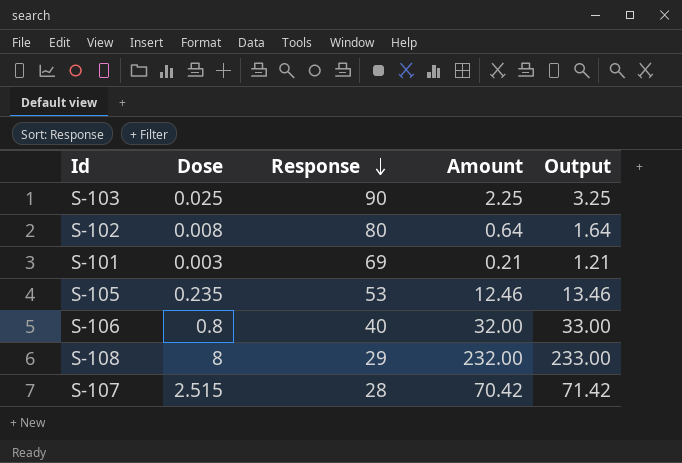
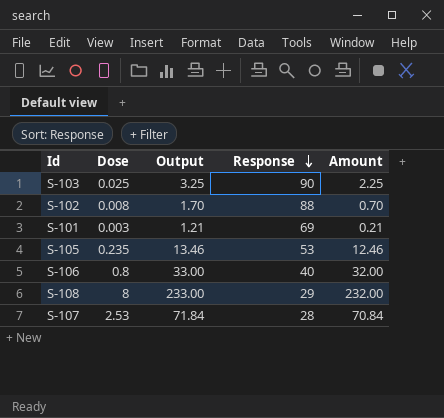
column Output | position: 5 -> 3
S-102 | Output: 1.64 -> 1.70
S-102 | Response: 80 -> 88
S-102 | Amount: 0.64 -> 0.70
S-107 | Dose: 2.515 -> 2.53
S-107 | Output: 71.42 -> 71.84
S-107 | Amount: 70.42 -> 70.84

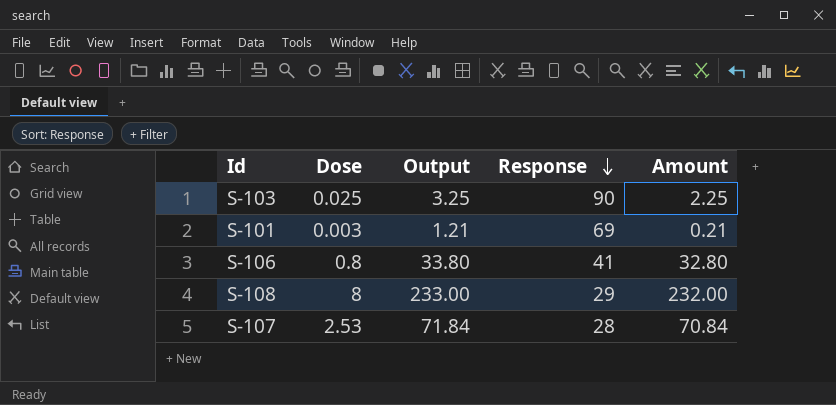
row S-102: 0.008 | 1.70 | 88 | 0.70 -> none
row S-105: 0.235 | 13.46 | 53 | 12.46 -> none
S-106 | Output: 33.00 -> 33.80
S-106 | Response: 40 -> 41
S-106 | Amount: 32.00 -> 32.80

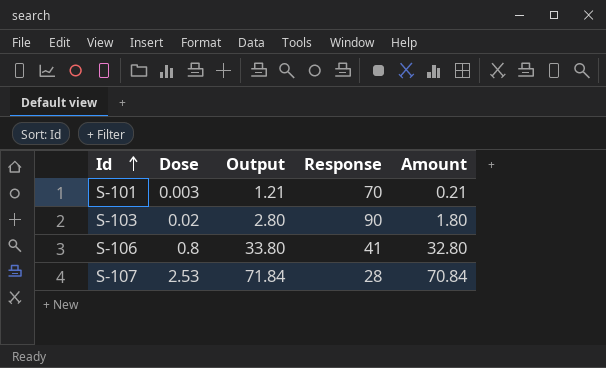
row order: Response descending -> Id ascending
row S-108: 8 | 233.00 | 29 | 232.00 -> none
S-101 | Response: 69 -> 70
S-103 | Dose: 0.025 -> 0.02
S-103 | Output: 3.25 -> 2.80
S-103 | Amount: 2.25 -> 1.80

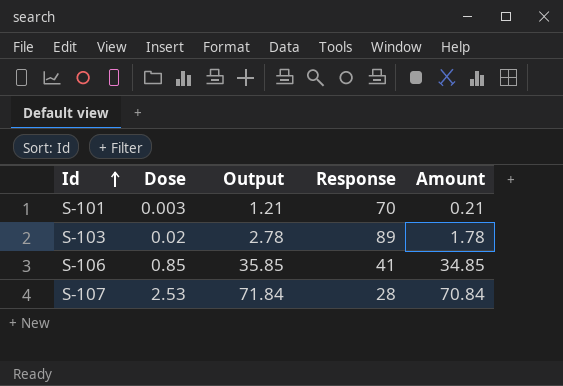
S-103 | Output: 2.80 -> 2.78
S-103 | Response: 90 -> 89
S-103 | Amount: 1.80 -> 1.78
S-106 | Dose: 0.8 -> 0.85
S-106 | Output: 33.80 -> 35.85
S-106 | Amount: 32.80 -> 34.85

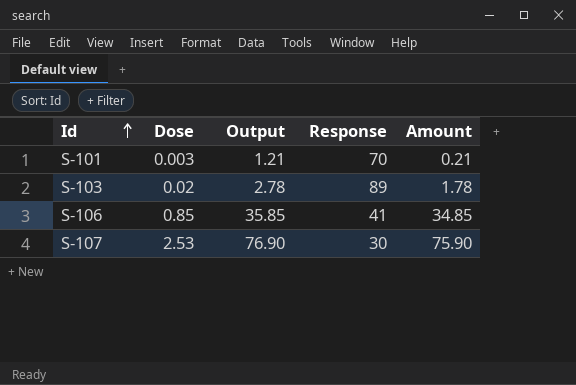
S-107 | Output: 71.84 -> 76.90
S-107 | Response: 28 -> 30
S-107 | Amount: 70.84 -> 75.90

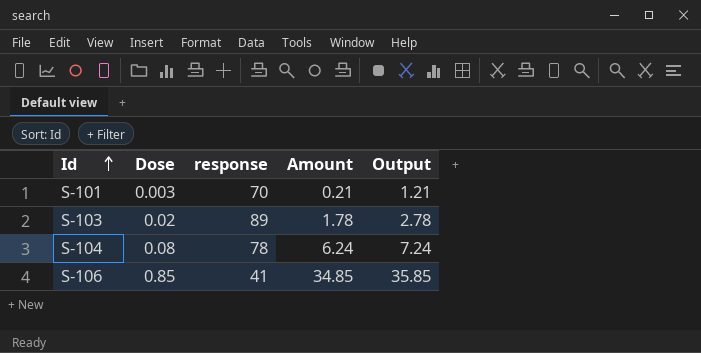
column name: Response -> response
column Output | position: 3 -> 5
row S-107: 2.53 | 76.90 | 30 | 75.90 -> none
row S-104: none -> 0.08 | 78 | 6.24 | 7.24

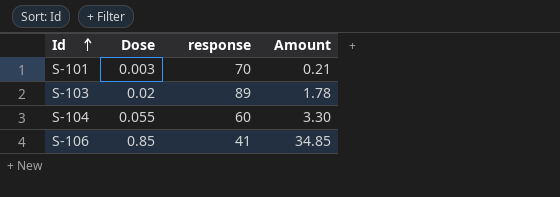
column Output | formula: [Amount] + 1 -> none
S-104 | Dose: 0.08 -> 0.055
S-104 | response: 78 -> 60
S-104 | Amount: 6.24 -> 3.30

